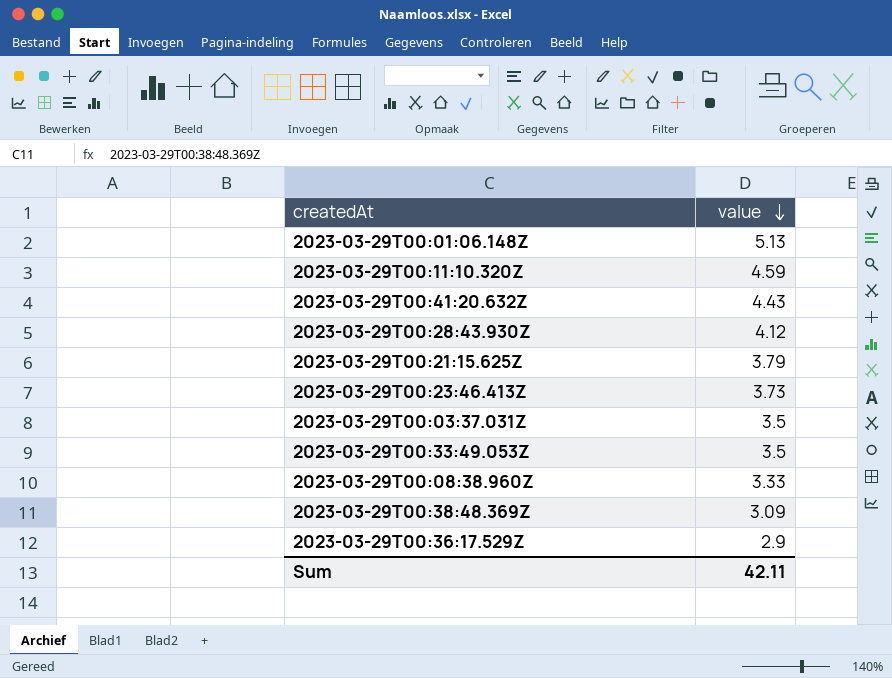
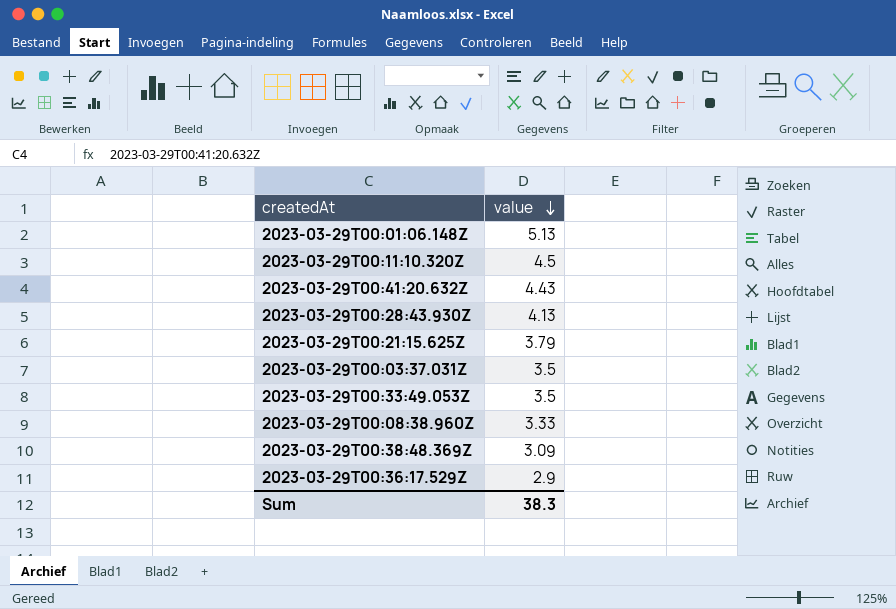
row 2023-03-29T00:23:46.413Z: 3.73 -> none
2023-03-29T00:11:10.320Z | value: 4.59 -> 4.5
2023-03-29T00:28:43.930Z | value: 4.12 -> 4.13
Sum | value: 42.11 -> 38.3

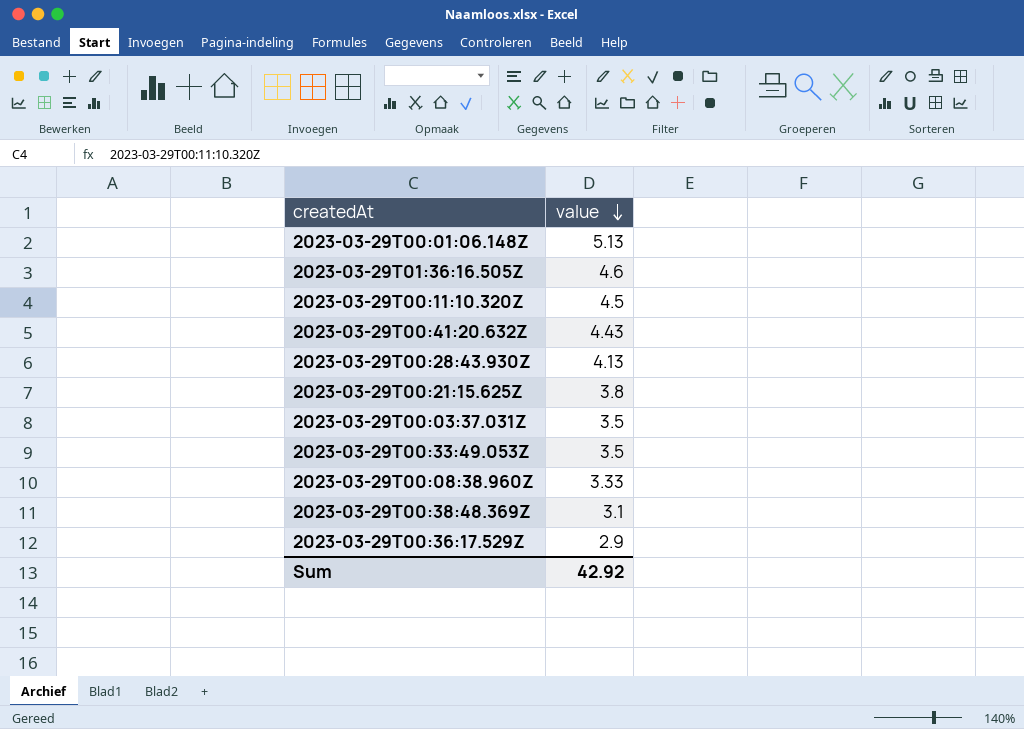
row 2023-03-29T01:36:16.505Z: none -> 4.6
2023-03-29T00:21:15.625Z | value: 3.79 -> 3.8
2023-03-29T00:38:48.369Z | value: 3.09 -> 3.1
Sum | value: 38.3 -> 42.92

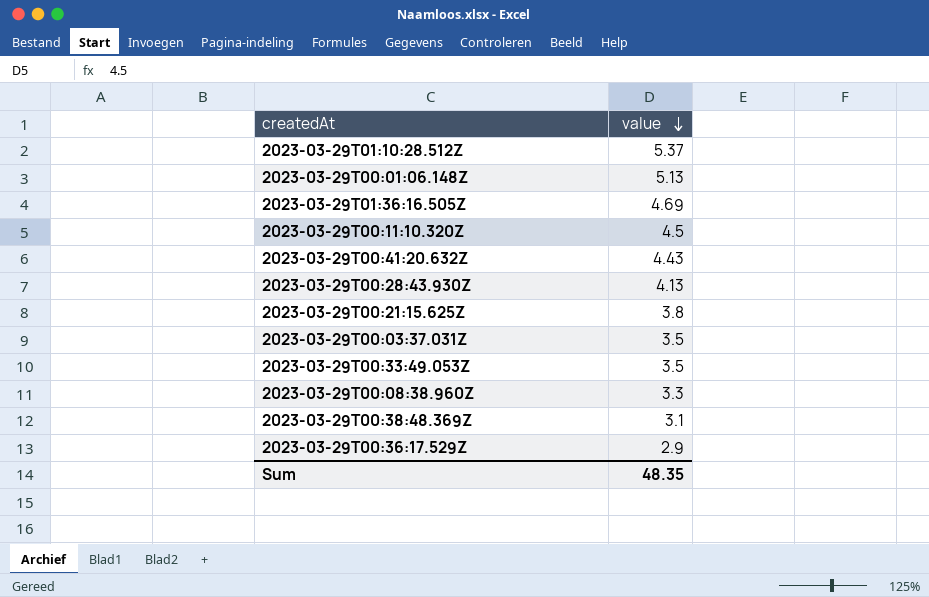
row 2023-03-29T01:10:28.512Z: none -> 5.37
2023-03-29T01:36:16.505Z | value: 4.6 -> 4.69
2023-03-29T00:08:38.960Z | value: 3.33 -> 3.3
Sum | value: 42.92 -> 48.35

